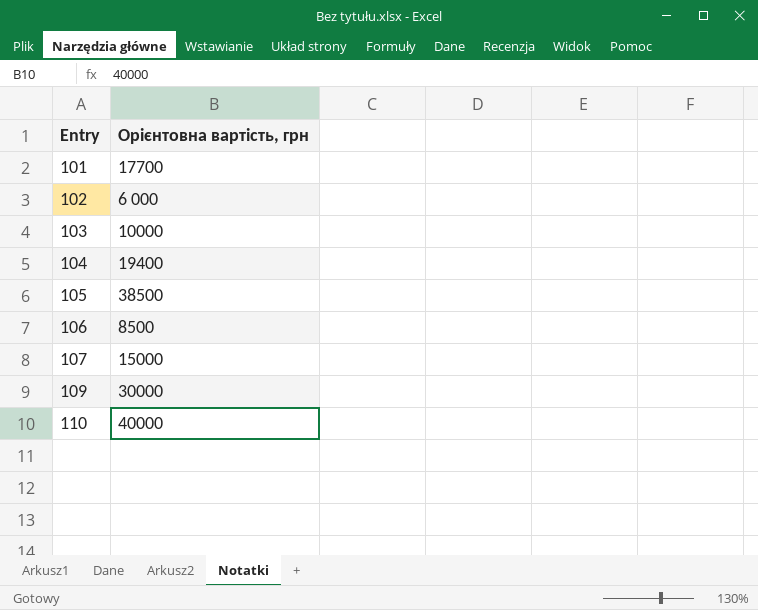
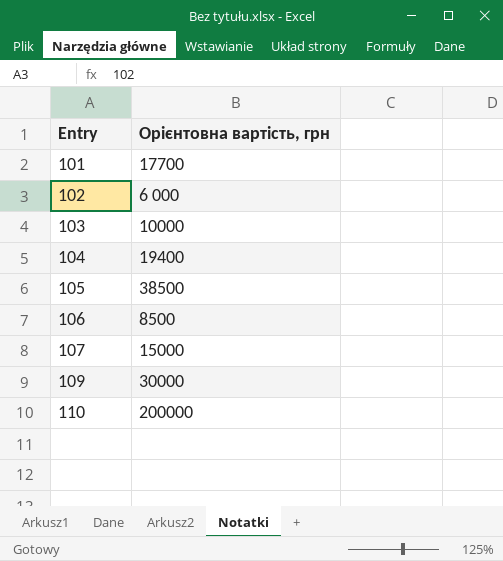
110 | Орієнтовна вартість, грн: 40000 -> 200000

